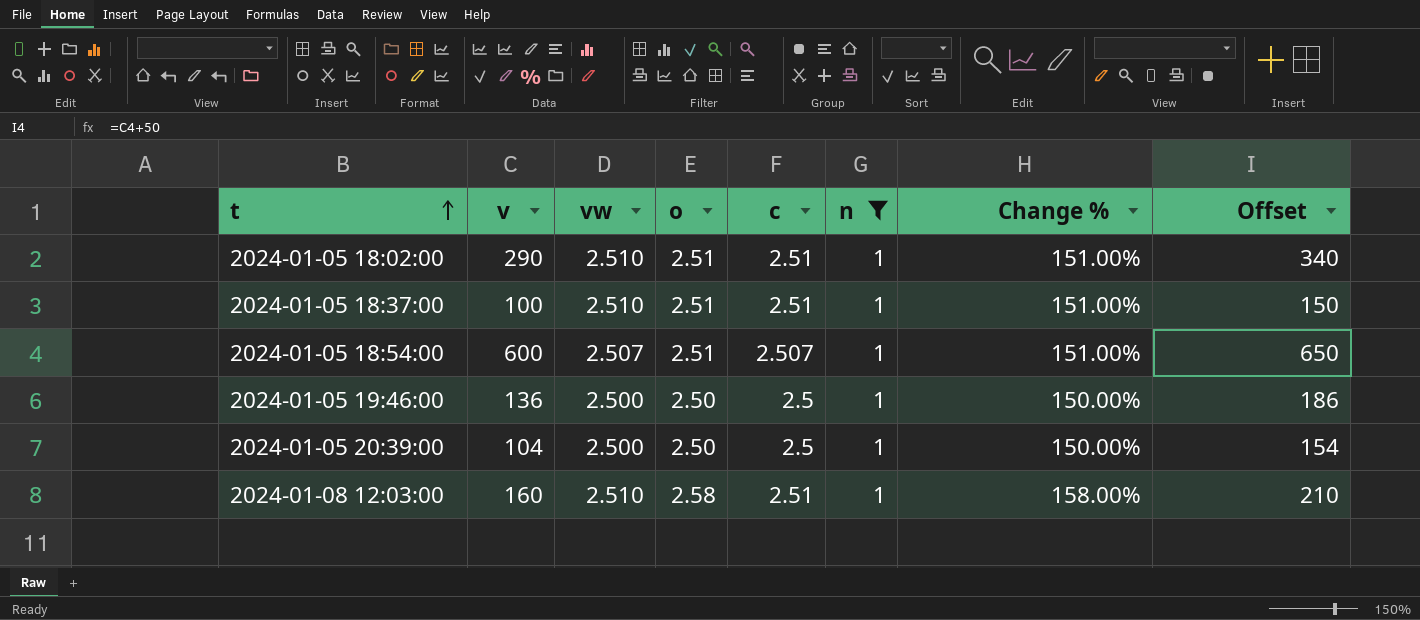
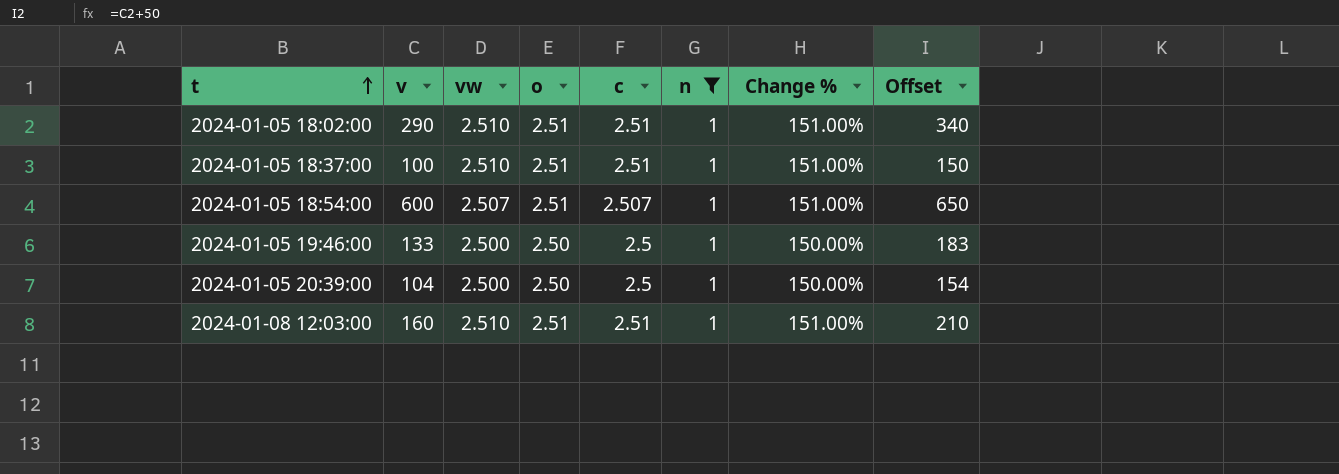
2024-01-05 19:46:00 | v: 136 -> 133
2024-01-05 19:46:00 | Offset: 186 -> 183
2024-01-08 12:03:00 | o: 2.58 -> 2.51
2024-01-08 12:03:00 | Change %: 158.00% -> 151.00%

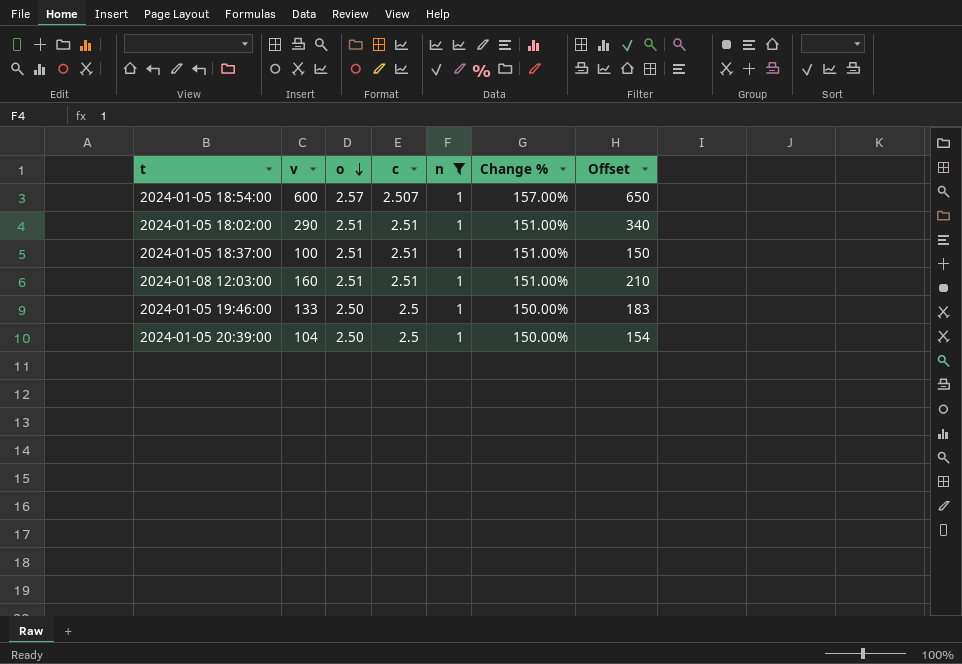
row order: t ascending -> o descending
column vw | position: 3 -> none
2024-01-05 18:54:00 | o: 2.51 -> 2.57
2024-01-05 18:54:00 | Change %: 151.00% -> 157.00%

